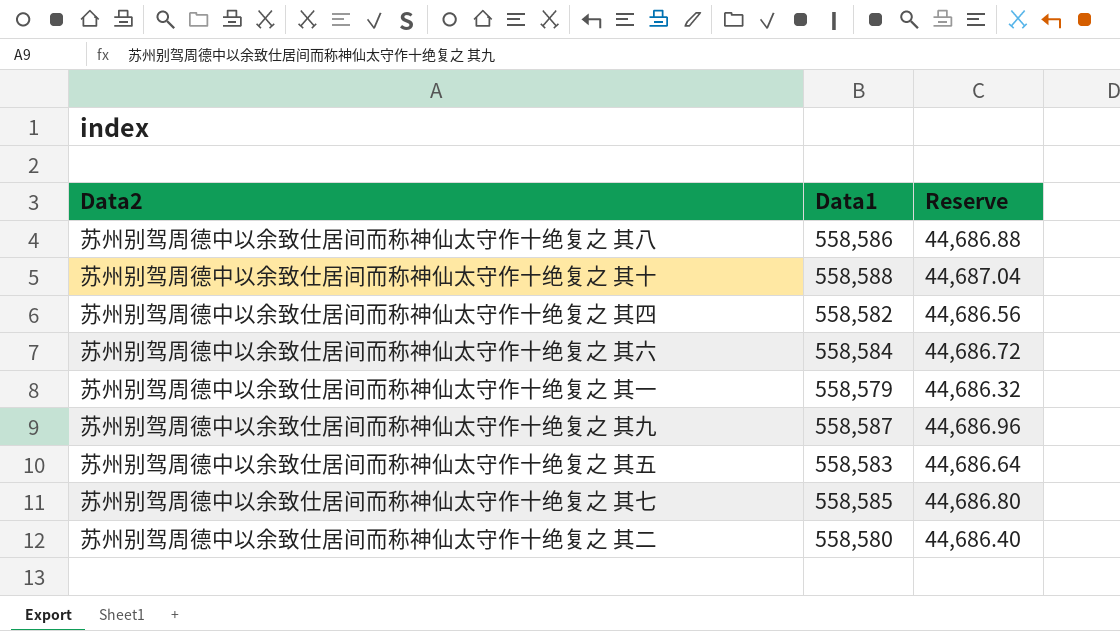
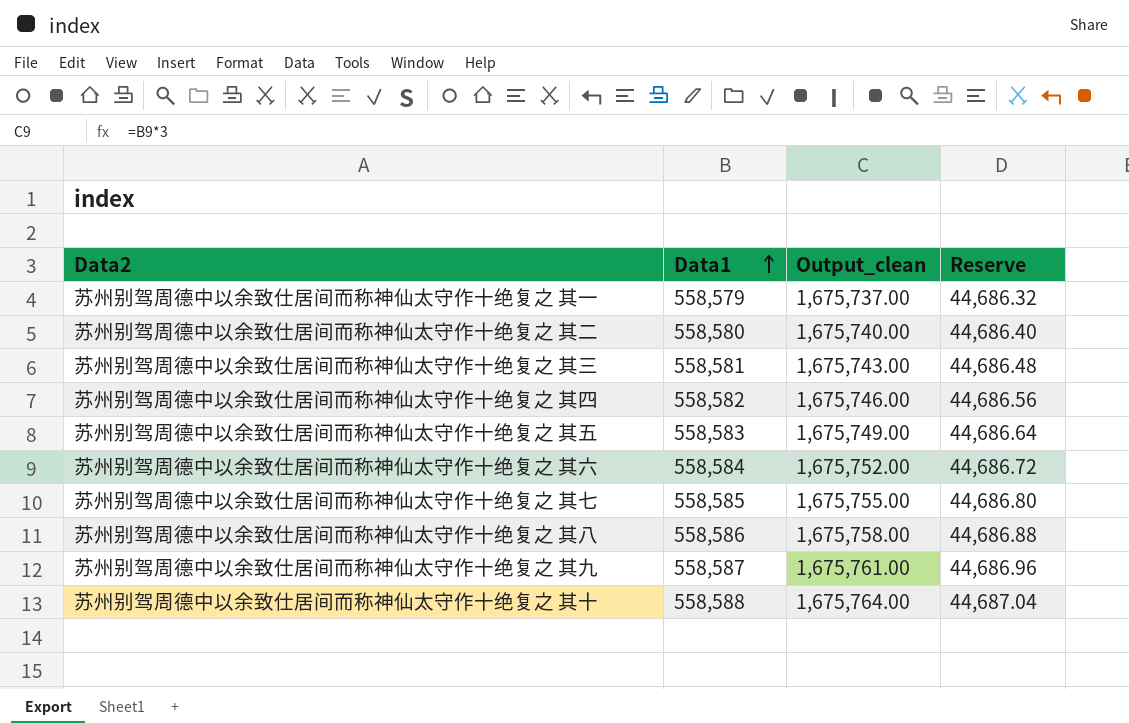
row order: none -> Data1 ascending
column Output_clean | formula: none -> [Data1] * 3
row 苏州别驾周德中以余致仕居间而称神仙太守作十绝复之 其三: none -> 558,581 | 1,675,743.00 | 44,686.48

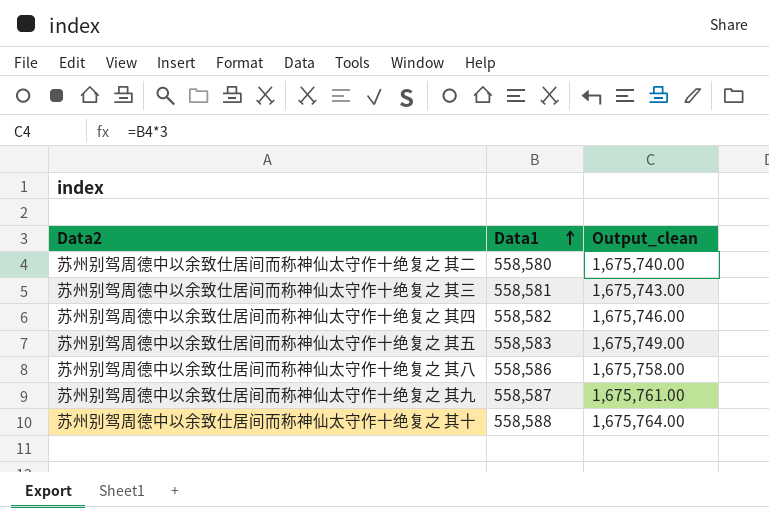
column Reserve | formula: [Data1] * 0.08 -> none
row 苏州别驾周德中以余致仕居间而称神仙太守作十绝复之 其一: 558,579 | 1,675,737.00 | 44,686.32 -> none
row 苏州别驾周德中以余致仕居间而称神仙太守作十绝复之 其六: 558,584 | 1,675,752.00 | 44,686.72 -> none
row 苏州别驾周德中以余致仕居间而称神仙太守作十绝复之 其七: 558,585 | 1,675,755.00 | 44,686.80 -> none

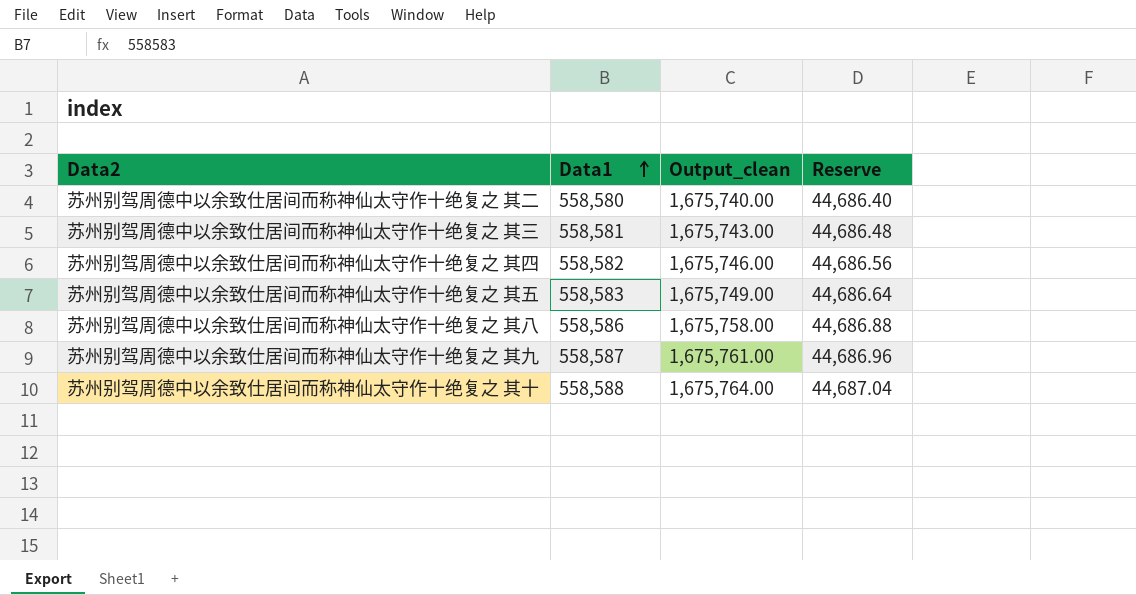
column Reserve | formula: none -> [Data1] * 0.08

